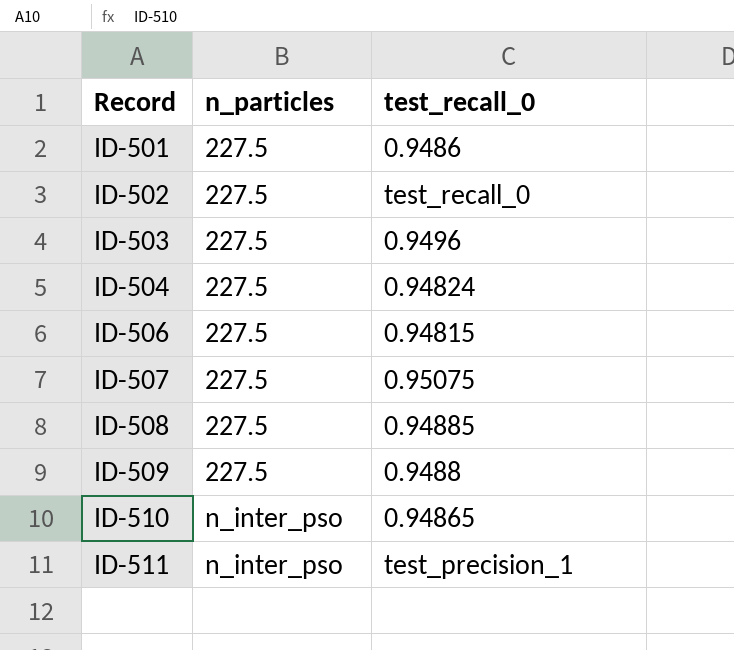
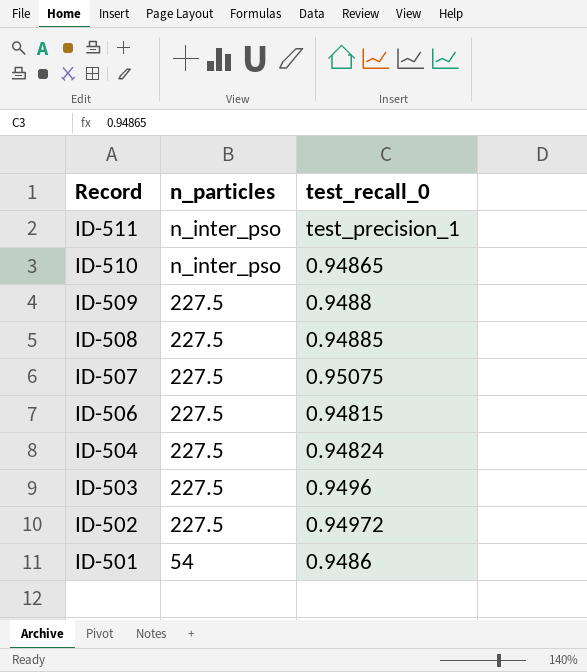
row order: Record ascending -> Record descending
ID-502 | test_recall_0: test_recall_0 -> 0.94972
ID-501 | n_particles: 227.5 -> 54

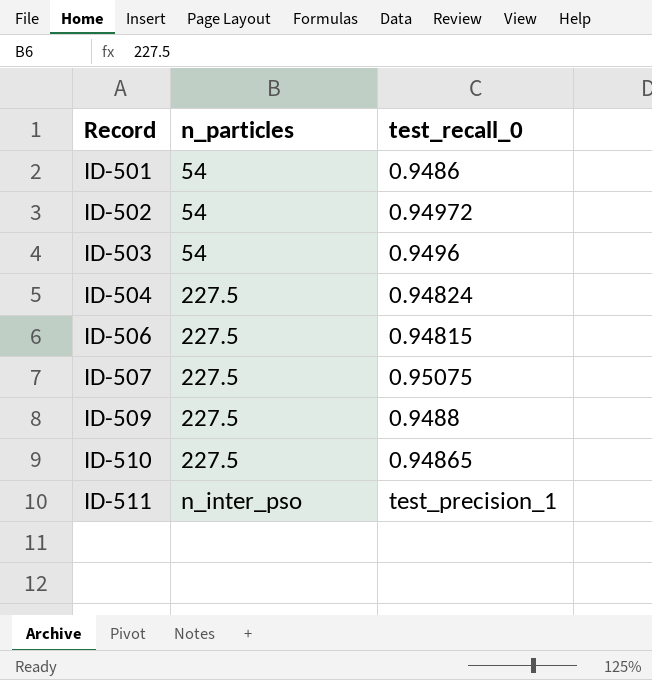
row order: Record descending -> Record ascending
row ID-508: 227.5 | 0.94885 -> none
ID-502 | n_particles: 227.5 -> 54
ID-503 | n_particles: 227.5 -> 54
ID-510 | n_particles: n_inter_pso -> 227.5

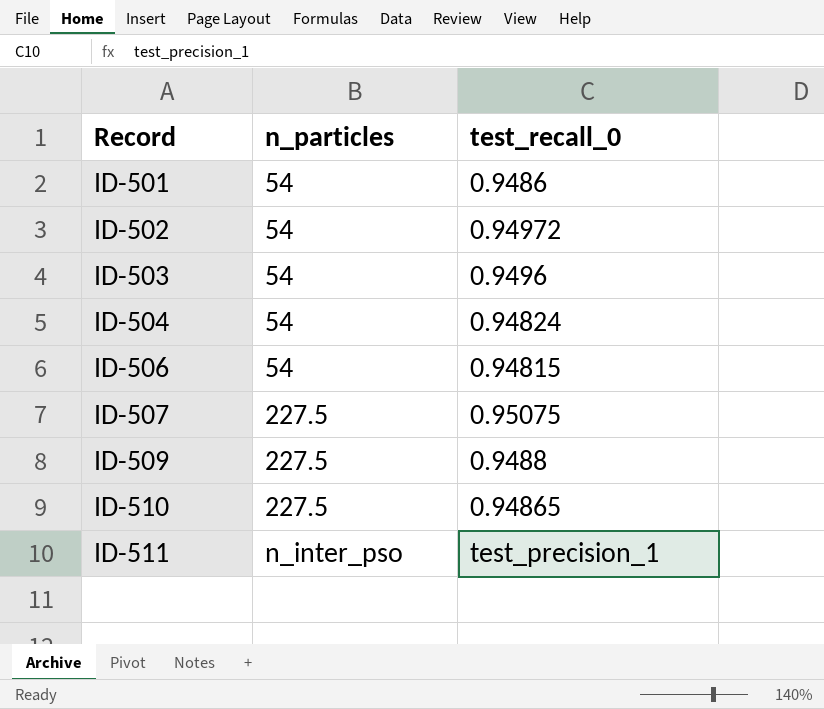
ID-504 | n_particles: 227.5 -> 54
ID-506 | n_particles: 227.5 -> 54

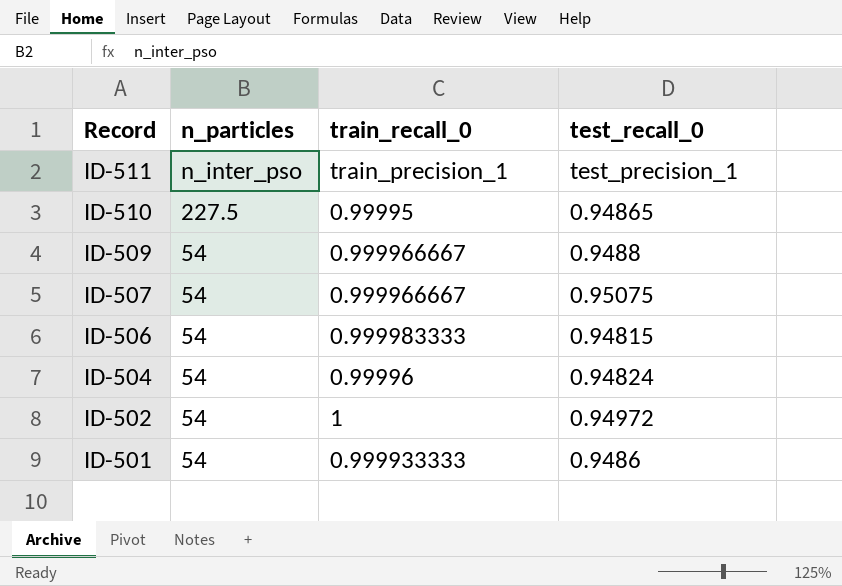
row order: Record ascending -> Record descending
column train_recall_0 | position: none -> 3
row ID-503: 54 | 0.9496 -> none
ID-509 | n_particles: 227.5 -> 54
ID-507 | n_particles: 227.5 -> 54

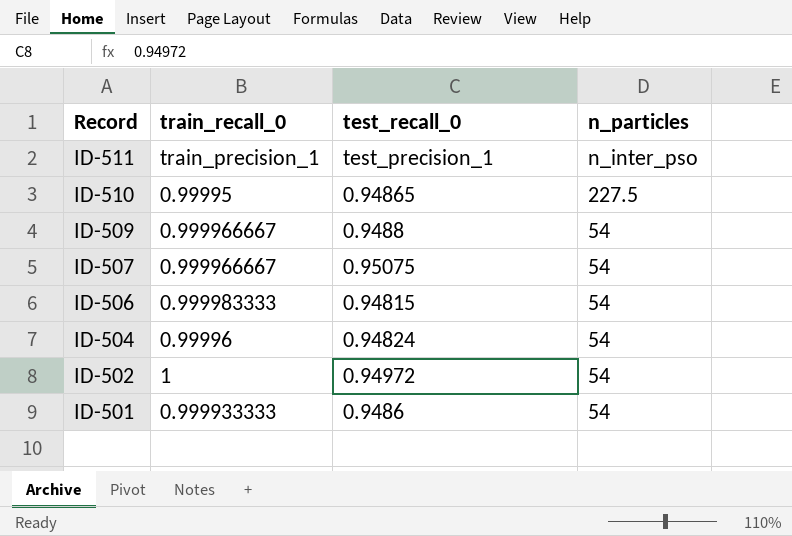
column n_particles | position: 2 -> 4

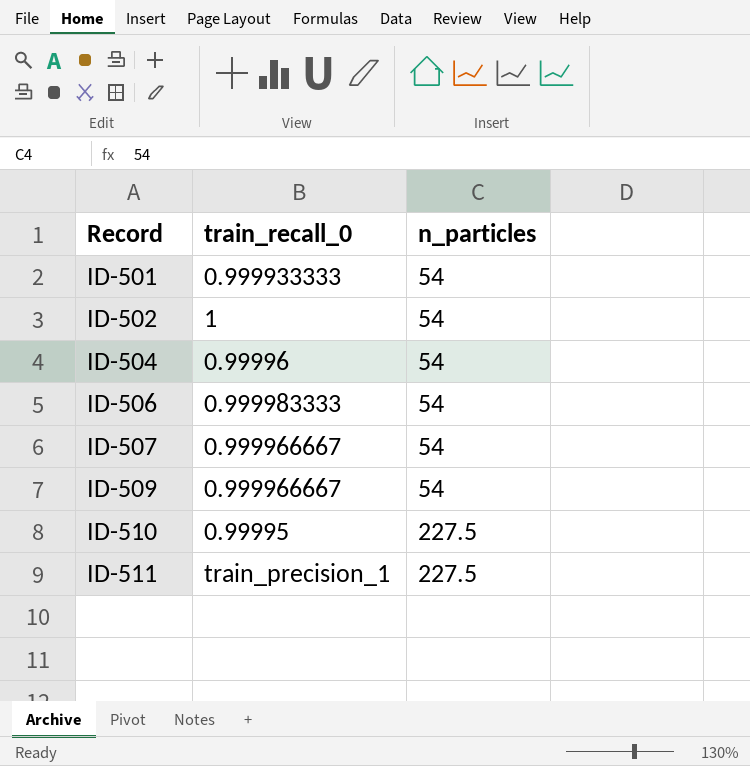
row order: Record descending -> Record ascending
column test_recall_0 | position: 3 -> none
ID-511 | n_particles: n_inter_pso -> 227.5

